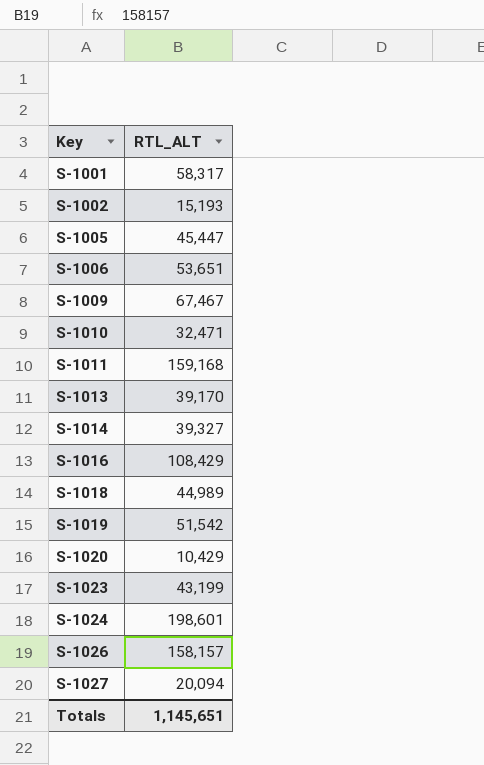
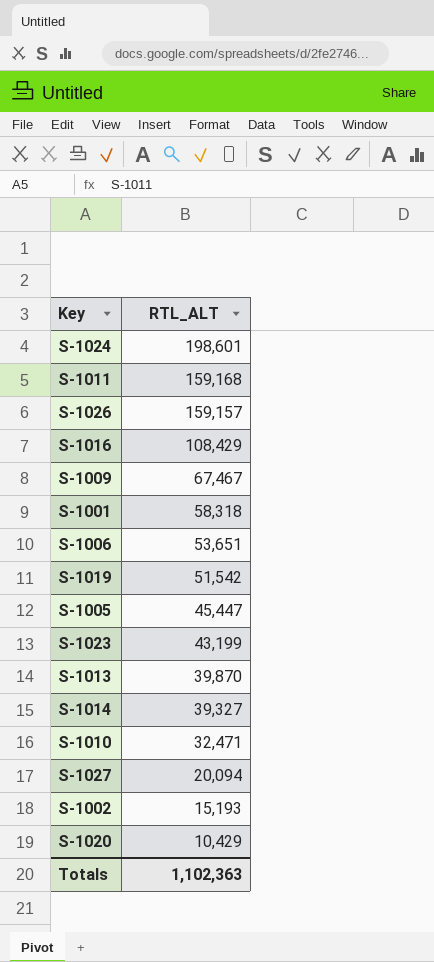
row order: Key ascending -> RTL_ALT descending
row S-1018: 44,989 -> none
S-1026 | RTL_ALT: 158,157 -> 159,157
S-1001 | RTL_ALT: 58,317 -> 58,318
S-1013 | RTL_ALT: 39,170 -> 39,870
Totals | RTL_ALT: 1,145,651 -> 1,102,363

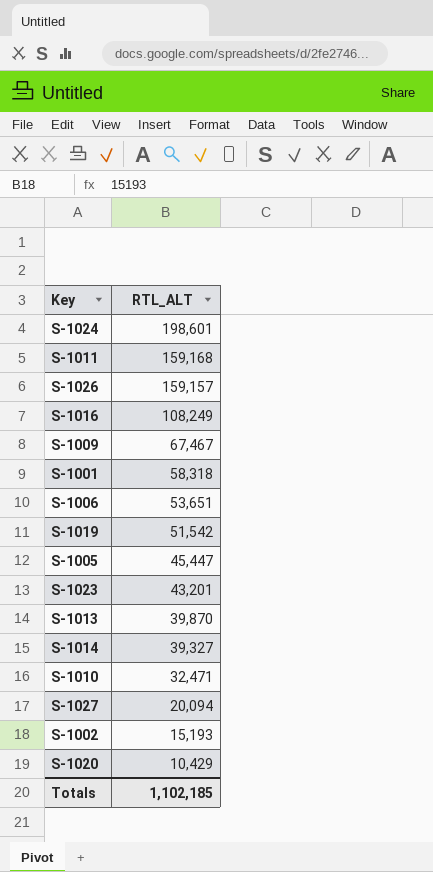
S-1016 | RTL_ALT: 108,429 -> 108,249
S-1023 | RTL_ALT: 43,199 -> 43,201
Totals | RTL_ALT: 1,102,363 -> 1,102,185

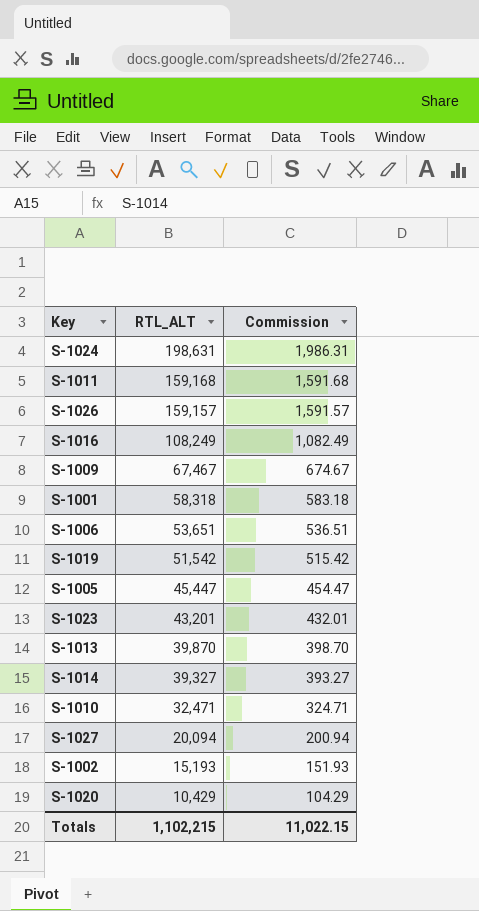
column Commission | formula: none -> [RTL_ALT] * 0.01
S-1024 | RTL_ALT: 198,601 -> 198,631
Totals | RTL_ALT: 1,102,185 -> 1,102,215

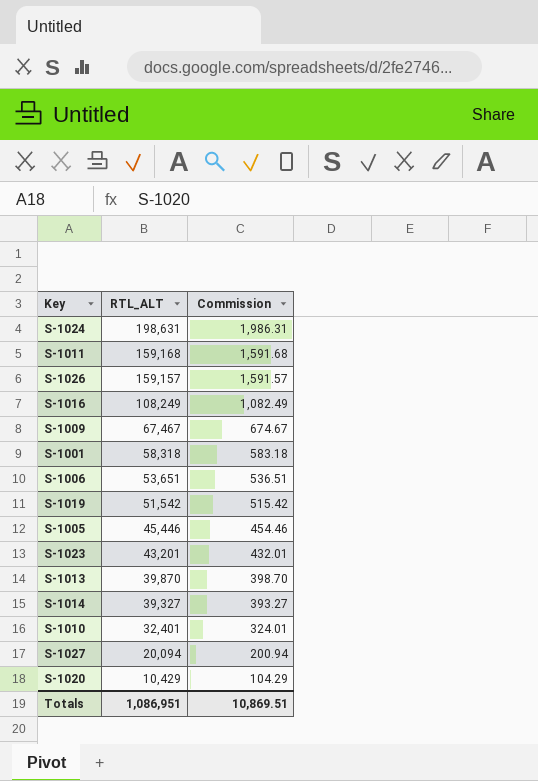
row S-1002: 15,193 | 151.93 -> none
S-1005 | RTL_ALT: 45,447 -> 45,446
S-1005 | Commission: 454.47 -> 454.46
S-1010 | RTL_ALT: 32,471 -> 32,401
S-1010 | Commission: 324.71 -> 324.01
Totals | RTL_ALT: 1,102,215 -> 1,086,951
Totals | Commission: 11,022.15 -> 10,869.51

